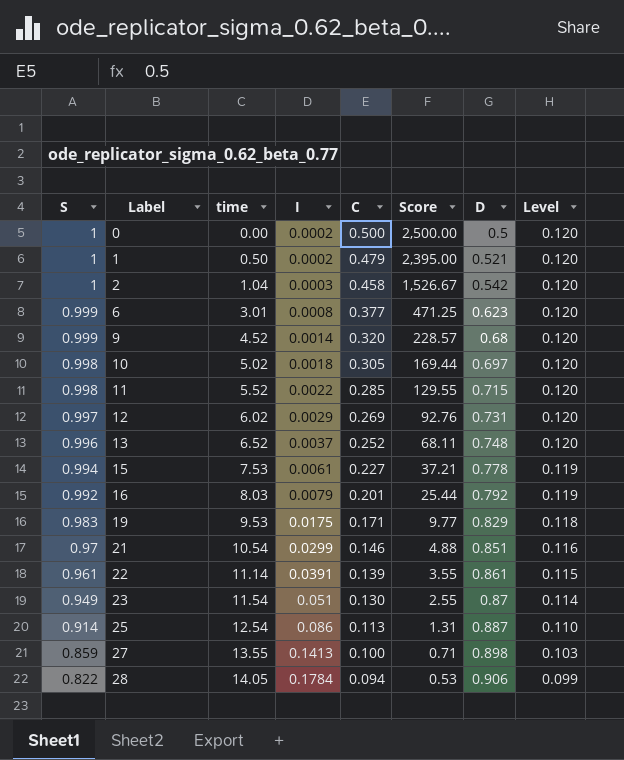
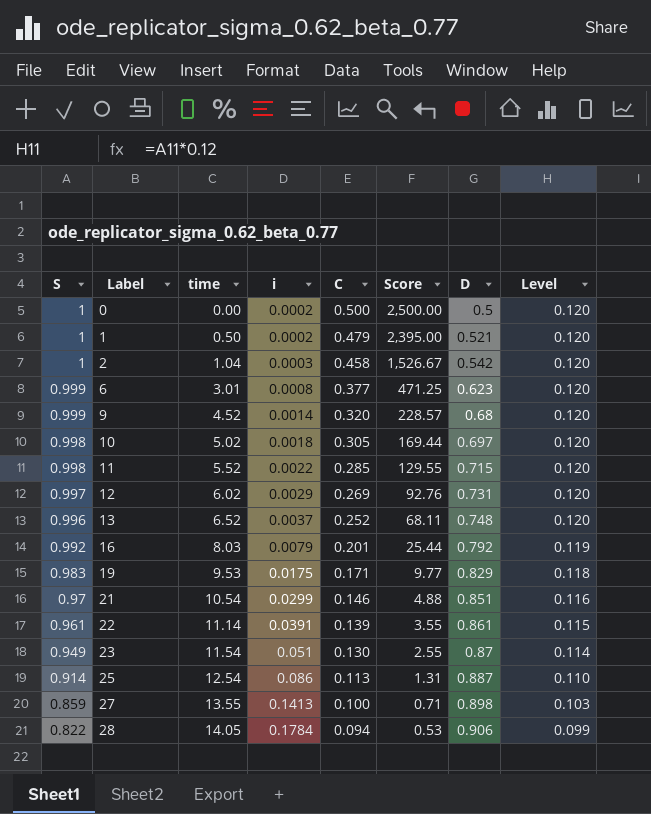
column name: I -> i
row 15: 0.994 | 7.53 | 0.0061 | 0.227 | 37.21 | 0.778 | 0.119 -> none

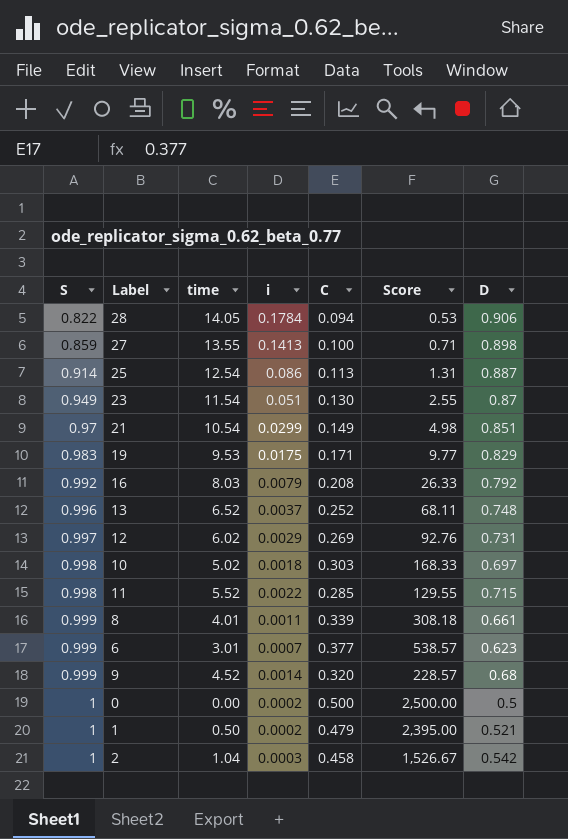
row order: S descending -> S ascending
column Level | formula: [S] * 0.12 -> none
row 22: 0.961 | 11.14 | 0.0391 | 0.139 | 3.55 | 0.861 | 0.115 -> none
21 | C: 0.146 -> 0.149
21 | Score: 4.88 -> 4.98
16 | C: 0.201 -> 0.208
16 | Score: 25.44 -> 26.33
10 | C: 0.305 -> 0.303
10 | Score: 169.44 -> 168.33
row 8: none -> 0.999 | 4.01 | 0.0011 | 0.339 | 308.18 | 0.661
6 | i: 0.0008 -> 0.0007
6 | Score: 471.25 -> 538.57

